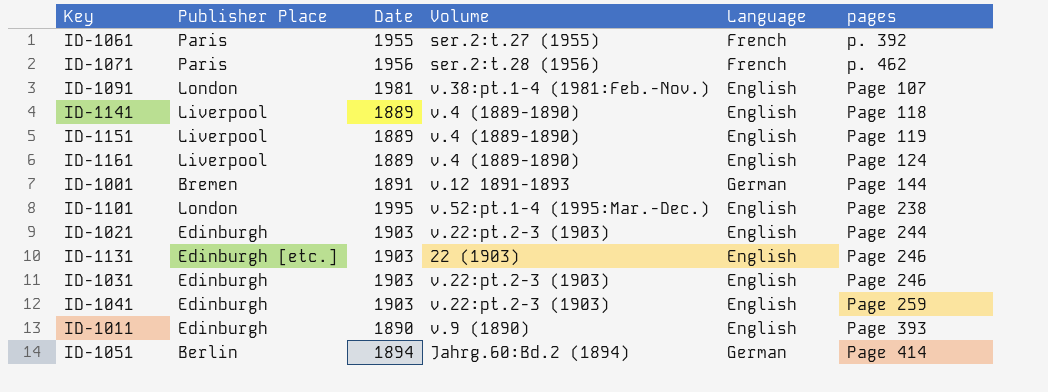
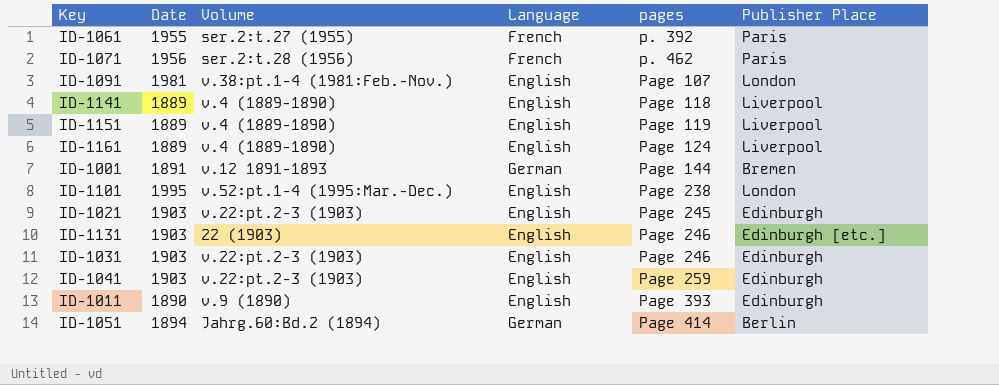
column Publisher Place | position: 2 -> 6
ID-1021 | pages: Page 244 -> Page 245

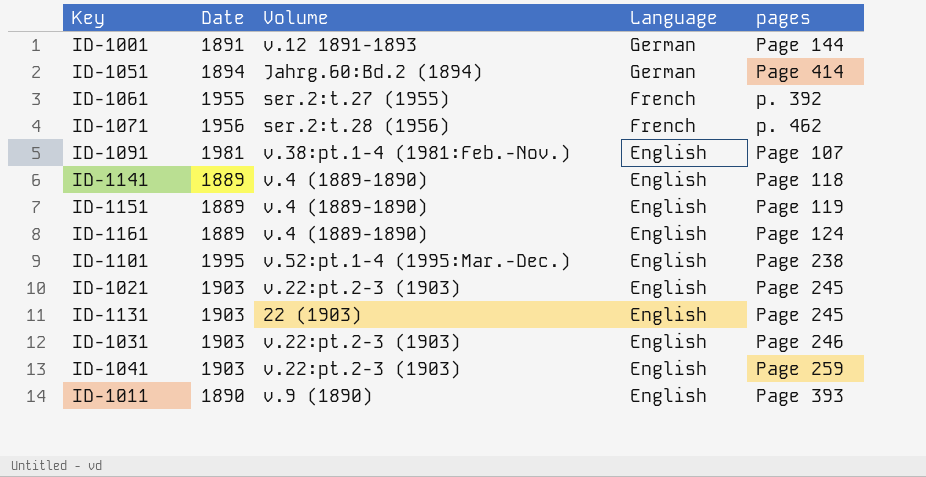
row order: pages ascending -> Language descending
column Publisher Place | position: 6 -> none
ID-1131 | pages: Page 246 -> Page 245

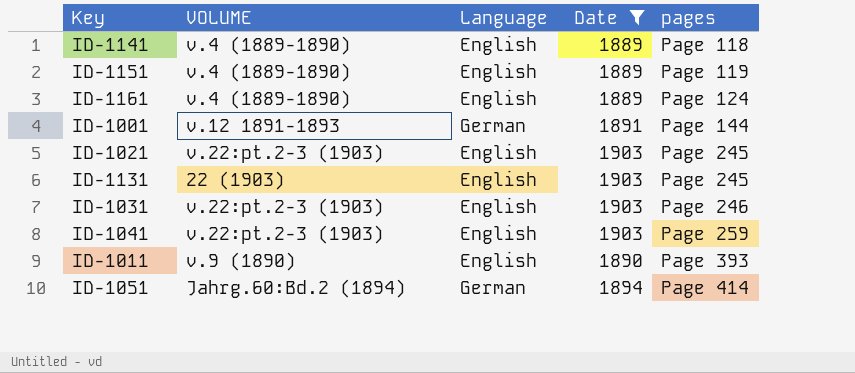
filter: none -> Date <= 1903
row order: Language descending -> pages ascending
column name: Volume -> VOLUME
column Date | position: 2 -> 4

